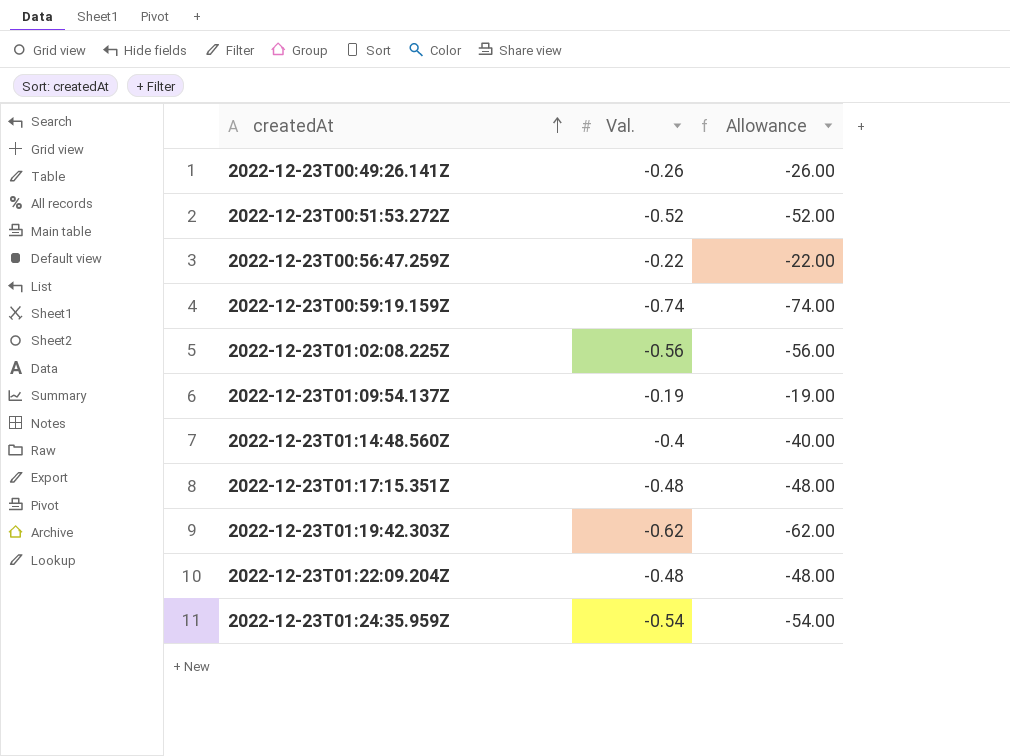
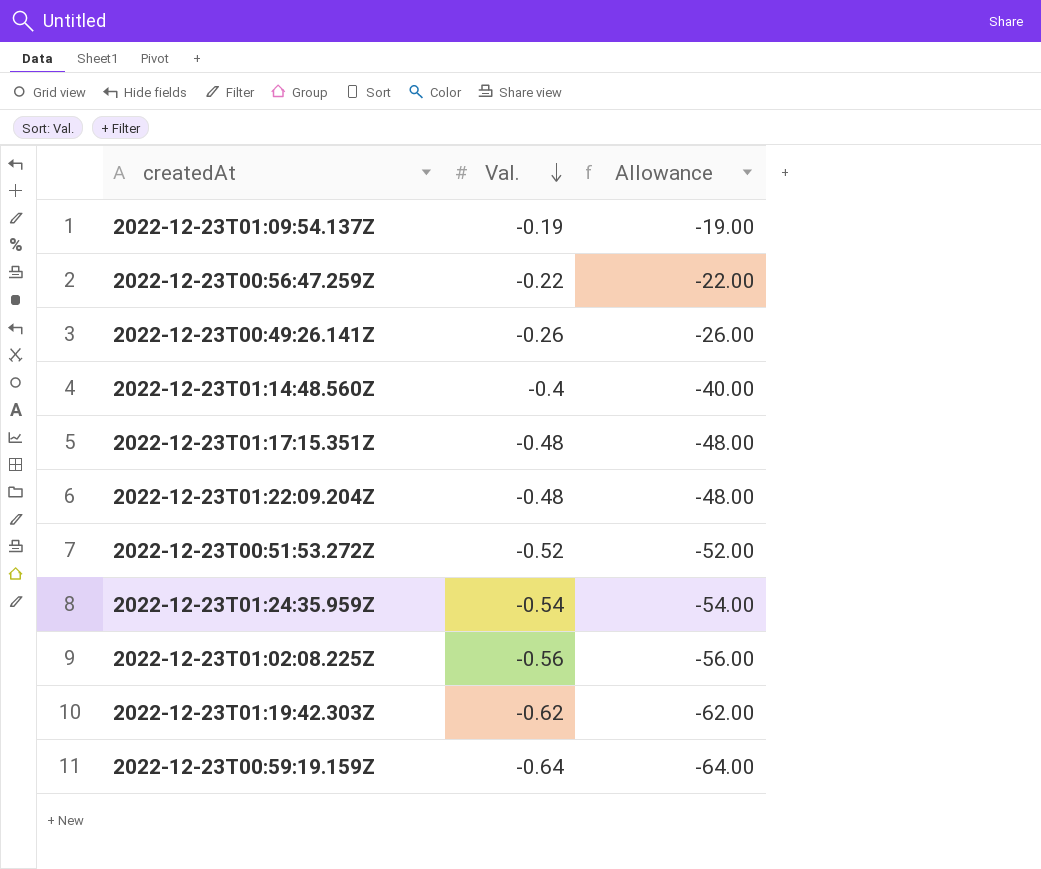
row order: createdAt ascending -> Val. descending
2022-12-23T00:59:19.159Z | Val.: -0.74 -> -0.64
2022-12-23T00:59:19.159Z | Allowance: -74.00 -> -64.00

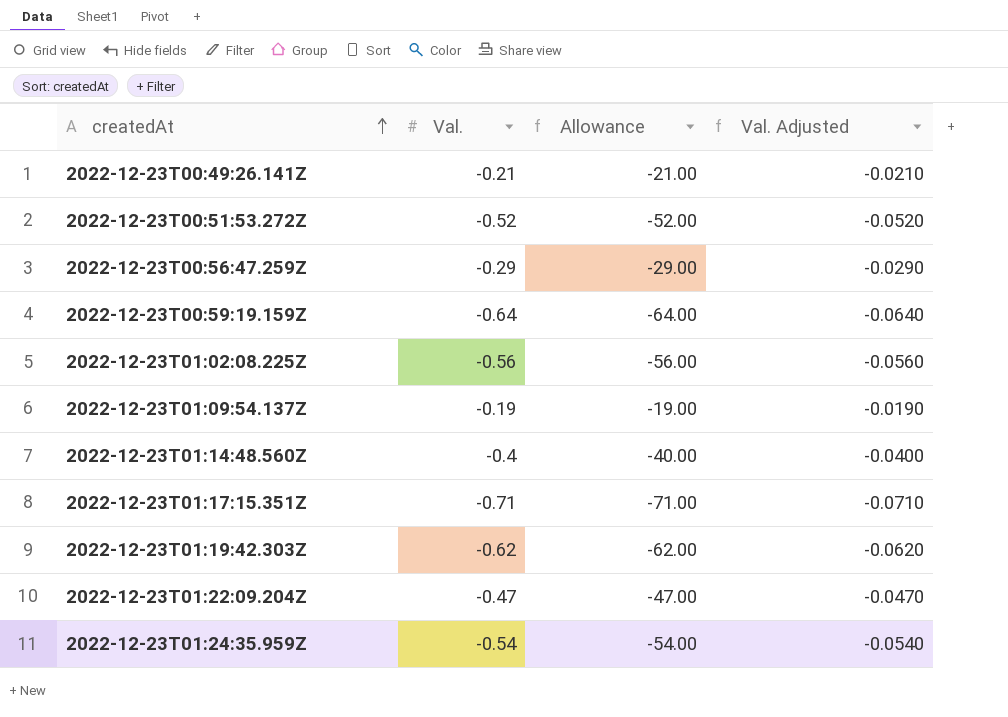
row order: Val. descending -> createdAt ascending
column Val. Adjusted | formula: none -> [Val.] * 0.1
2022-12-23T00:49:26.141Z | Val.: -0.26 -> -0.21
2022-12-23T00:49:26.141Z | Allowance: -26.00 -> -21.00
2022-12-23T00:56:47.259Z | Val.: -0.22 -> -0.29
2022-12-23T00:56:47.259Z | Allowance: -22.00 -> -29.00
2022-12-23T01:17:15.351Z | Val.: -0.48 -> -0.71
2022-12-23T01:17:15.351Z | Allowance: -48.00 -> -71.00
2022-12-23T01:22:09.204Z | Val.: -0.48 -> -0.47
2022-12-23T01:22:09.204Z | Allowance: -48.00 -> -47.00

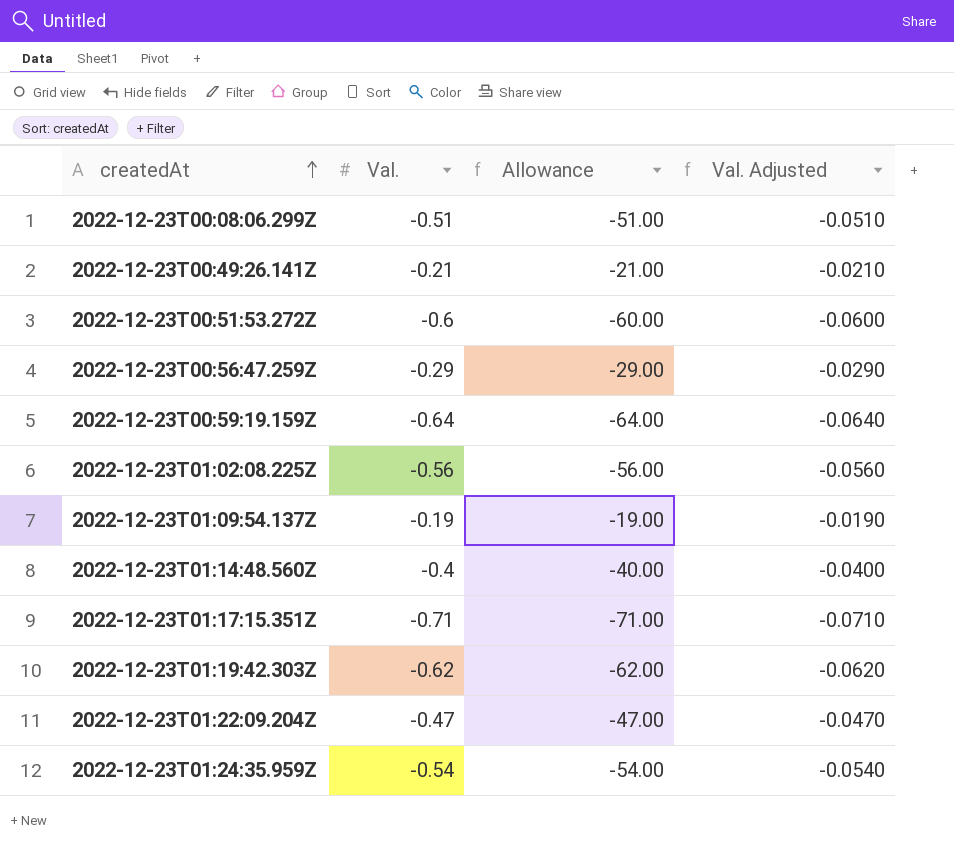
row 2022-12-23T00:08:06.299Z: none -> -0.51 | -51.00 | -0.0510
2022-12-23T00:51:53.272Z | Val.: -0.52 -> -0.6
2022-12-23T00:51:53.272Z | Allowance: -52.00 -> -60.00
2022-12-23T00:51:53.272Z | Val. Adjusted: -0.0520 -> -0.0600

